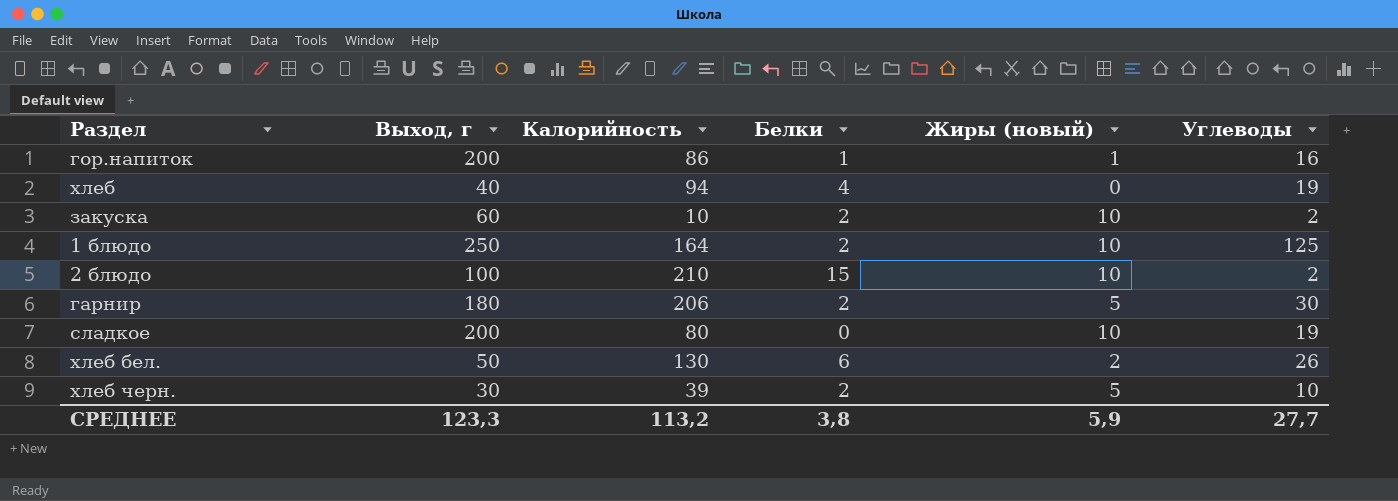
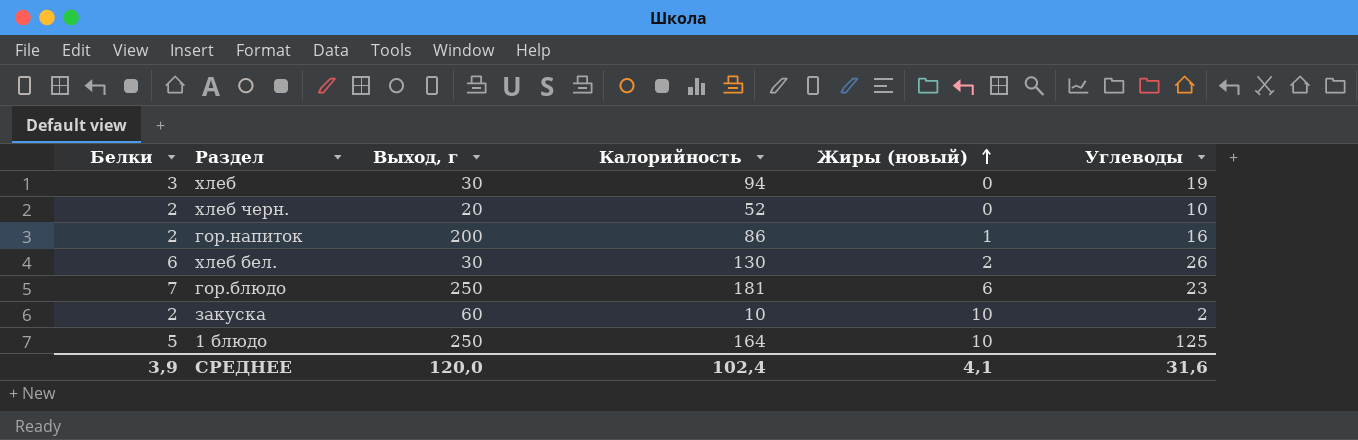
row order: none -> Жиры (новый) ascending
column Белки | position: 4 -> 1
row 2 блюдо: 100 | 210 | 15 | 10 | 2 -> none
row гарнир: 180 | 206 | 2 | 5 | 30 -> none
row сладкое: 200 | 80 | 0 | 10 | 19 -> none
хлеб | Белки: 4 -> 3
хлеб | Выход, г: 40 -> 30
хлеб черн. | Выход, г: 30 -> 20
хлеб черн. | Калорийность: 39 -> 52
хлеб черн. | Жиры (новый): 5 -> 0
гор.напиток | Белки: 1 -> 2
хлеб бел. | Выход, г: 50 -> 30
row гор.блюдо: none -> 7 | 250 | 181 | 6 | 23
1 блюдо | Белки: 2 -> 5
СРЕДНЕЕ | Белки: 3,8 -> 3,9
СРЕДНЕЕ | Выход, г: 123,3 -> 120,0
СРЕДНЕЕ | Калорийность: 113,2 -> 102,4
СРЕДНЕЕ | Жиры (новый): 5,9 -> 4,1
СРЕДНЕЕ | Углеводы: 27,7 -> 31,6

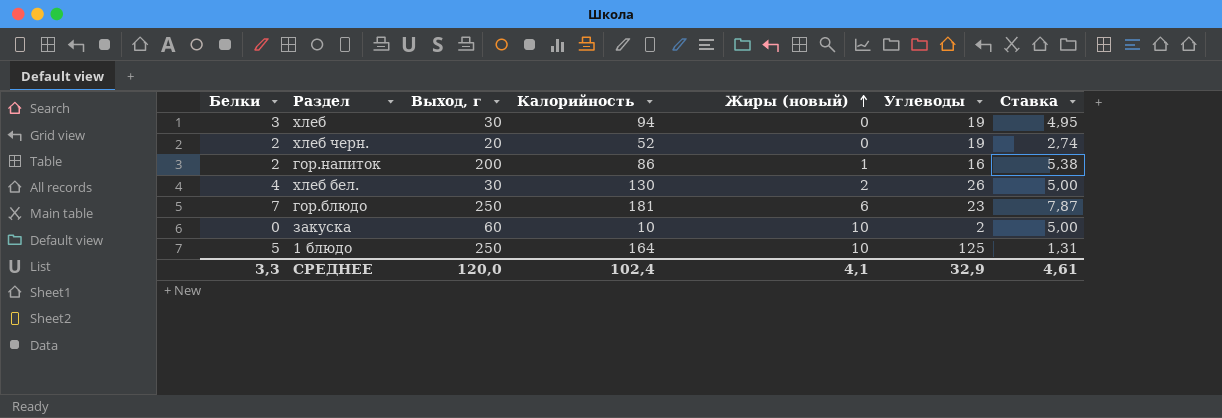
column Ставка | formula: none -> [Калорийность] / [Углеводы]
хлеб черн. | Углеводы: 10 -> 19
хлеб бел. | Белки: 6 -> 4
закуска | Белки: 2 -> 0
СРЕДНЕЕ | Белки: 3,9 -> 3,3
СРЕДНЕЕ | Углеводы: 31,6 -> 32,9

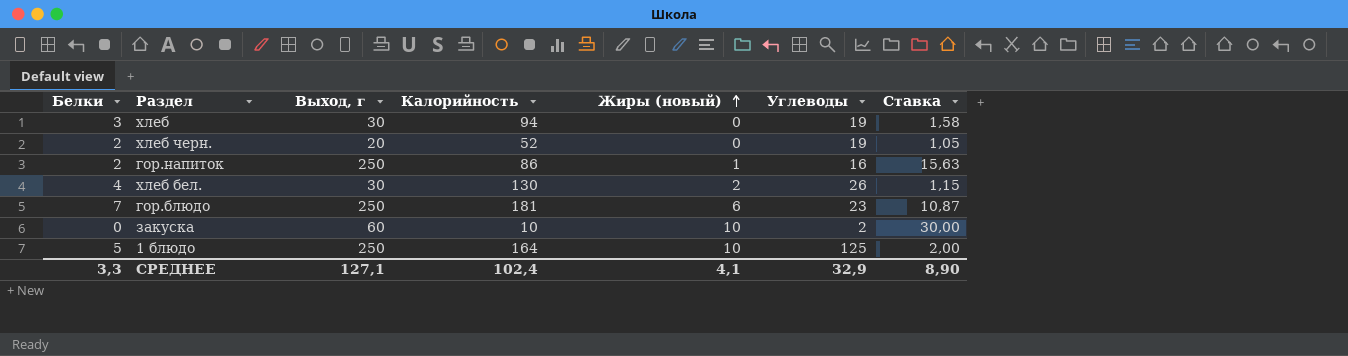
column Ставка | formula: [Калорийность] / [Углеводы] -> [Выход, г] / [Углеводы]
гор.напиток | Выход, г: 200 -> 250
СРЕДНЕЕ | Выход, г: 120,0 -> 127,1
СРЕДНЕЕ | Ставка: 4,61 -> 8,90

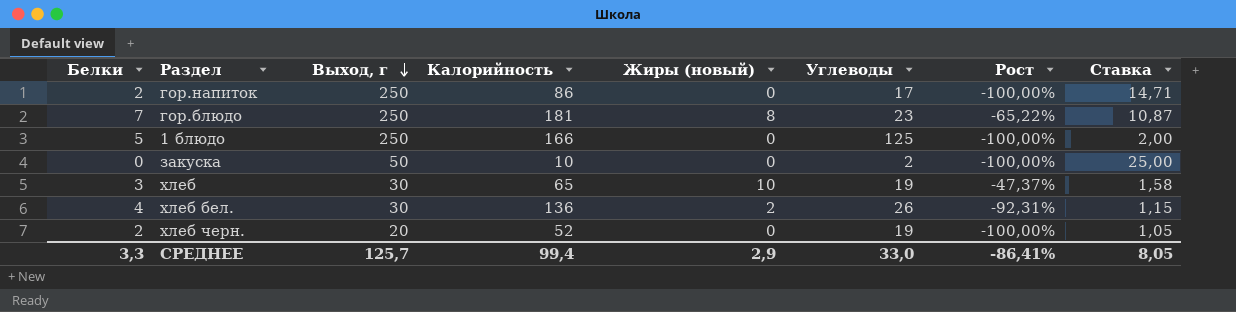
row order: Жиры (новый) ascending -> Выход, г descending
column Рост | formula: none -> ([Жиры (новый)] - [Углеводы]) / [Углеводы]
гор.напиток | Жиры (новый): 1 -> 0
гор.напиток | Углеводы: 16 -> 17
гор.напиток | Ставка: 15,63 -> 14,71
гор.блюдо | Жиры (новый): 6 -> 8
1 блюдо | Калорийность: 164 -> 166
1 блюдо | Жиры (новый): 10 -> 0
закуска | Выход, г: 60 -> 50
закуска | Жиры (новый): 10 -> 0
закуска | Ставка: 30,00 -> 25,00
хлеб | Калорийность: 94 -> 65
хлеб | Жиры (новый): 0 -> 10
хлеб бел. | Калорийность: 130 -> 136
СРЕДНЕЕ | Выход, г: 127,1 -> 125,7
СРЕДНЕЕ | Калорийность: 102,4 -> 99,4
СРЕДНЕЕ | Жиры (новый): 4,1 -> 2,9
СРЕДНЕЕ | Углеводы: 32,9 -> 33,0
СРЕДНЕЕ | Ставка: 8,90 -> 8,05

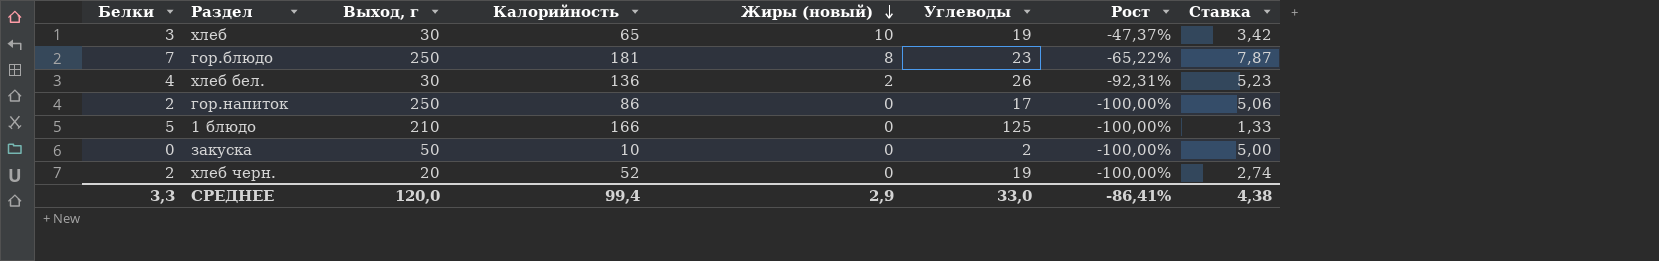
row order: Выход, г descending -> Жиры (новый) descending
column Ставка | formula: [Выход, г] / [Углеводы] -> [Калорийность] / [Углеводы]
1 блюдо | Выход, г: 250 -> 210
СРЕДНЕЕ | Выход, г: 125,7 -> 120,0
СРЕДНЕЕ | Ставка: 8,05 -> 4,38

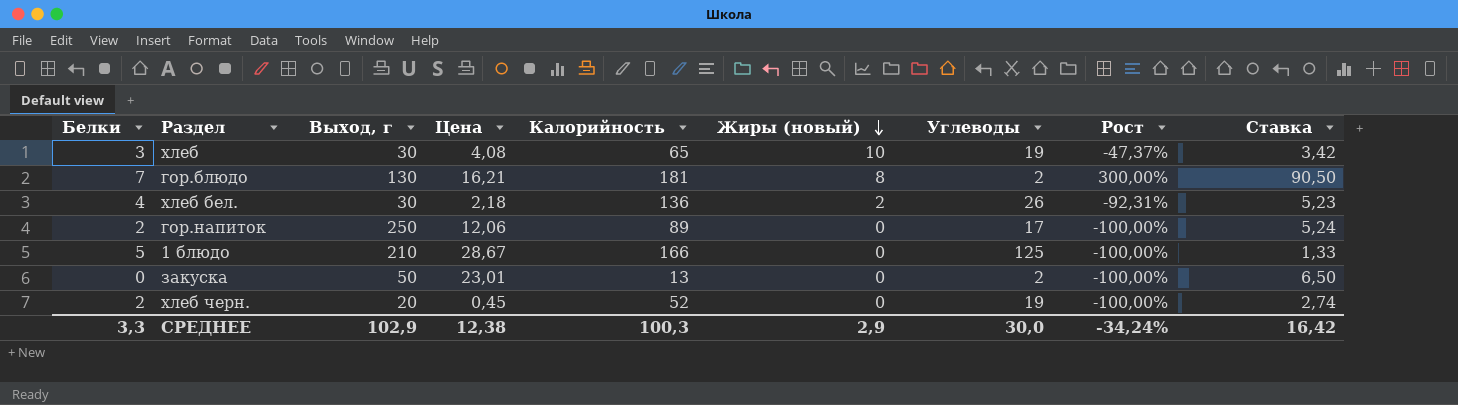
column Цена | position: none -> 4
гор.блюдо | Выход, г: 250 -> 130
гор.блюдо | Углеводы: 23 -> 2
гор.блюдо | Рост: -65,22% -> 300,00%
гор.блюдо | Ставка: 7,87 -> 90,50
гор.напиток | Калорийность: 86 -> 89
гор.напиток | Ставка: 5,06 -> 5,24
закуска | Калорийность: 10 -> 13
закуска | Ставка: 5,00 -> 6,50
СРЕДНЕЕ | Выход, г: 120,0 -> 102,9
СРЕДНЕЕ | Калорийность: 99,4 -> 100,3
СРЕДНЕЕ | Углеводы: 33,0 -> 30,0
СРЕДНЕЕ | Рост: -86,41% -> -34,24%
СРЕДНЕЕ | Ставка: 4,38 -> 16,42

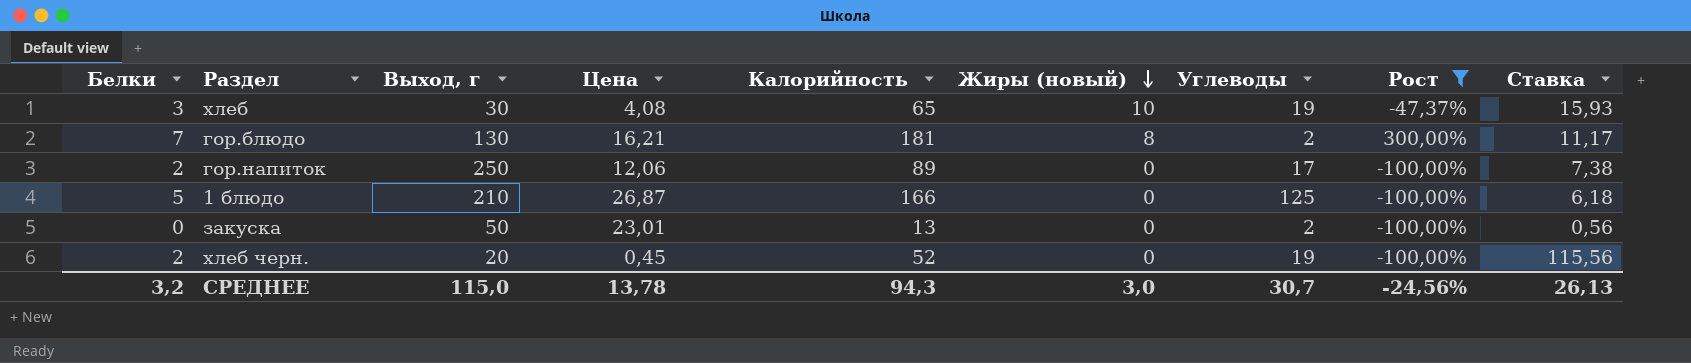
filter: none -> Рост != -92,31%
column Ставка | formula: [Калорийность] / [Углеводы] -> [Калорийность] / [Цена]
1 блюдо | Цена: 28,67 -> 26,87
СРЕДНЕЕ | Белки: 3,3 -> 3,2
СРЕДНЕЕ | Выход, г: 102,9 -> 115,0
СРЕДНЕЕ | Цена: 12,38 -> 13,78
СРЕДНЕЕ | Калорийность: 100,3 -> 94,3
СРЕДНЕЕ | Жиры (новый): 2,9 -> 3,0
СРЕДНЕЕ | Углеводы: 30,0 -> 30,7
СРЕДНЕЕ | Рост: -34,24% -> -24,56%
СРЕДНЕЕ | Ставка: 16,42 -> 26,13

